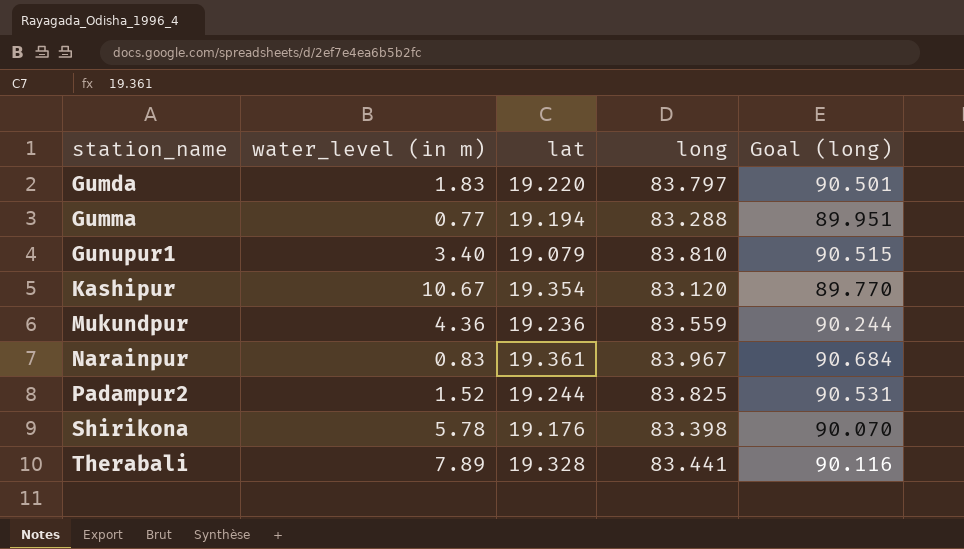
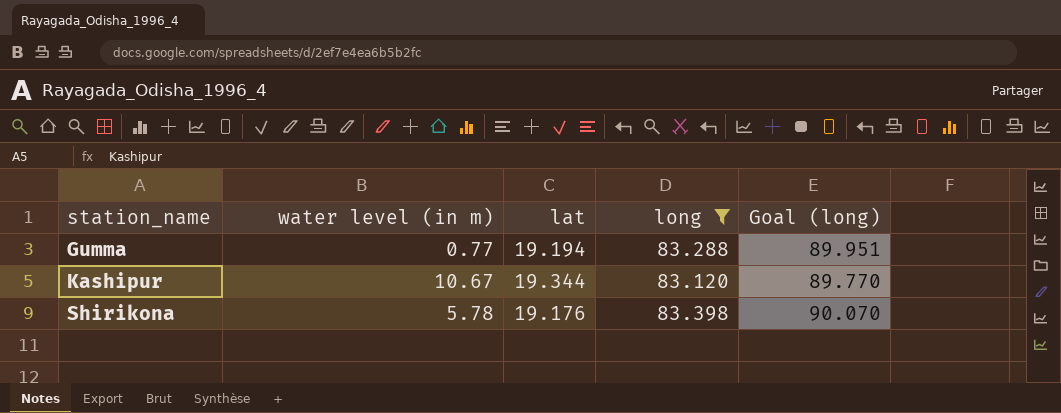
filter: none -> long <= 83.398
column name: water_level (in m) -> water level (in m)
Kashipur | lat: 19.354 -> 19.344

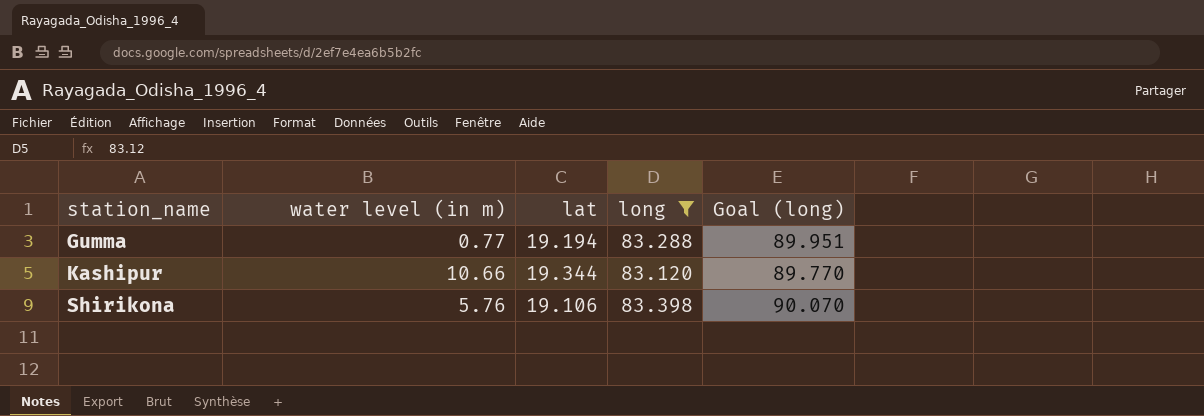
Kashipur | water level (in m): 10.67 -> 10.66
Shirikona | water level (in m): 5.78 -> 5.76
Shirikona | lat: 19.176 -> 19.106

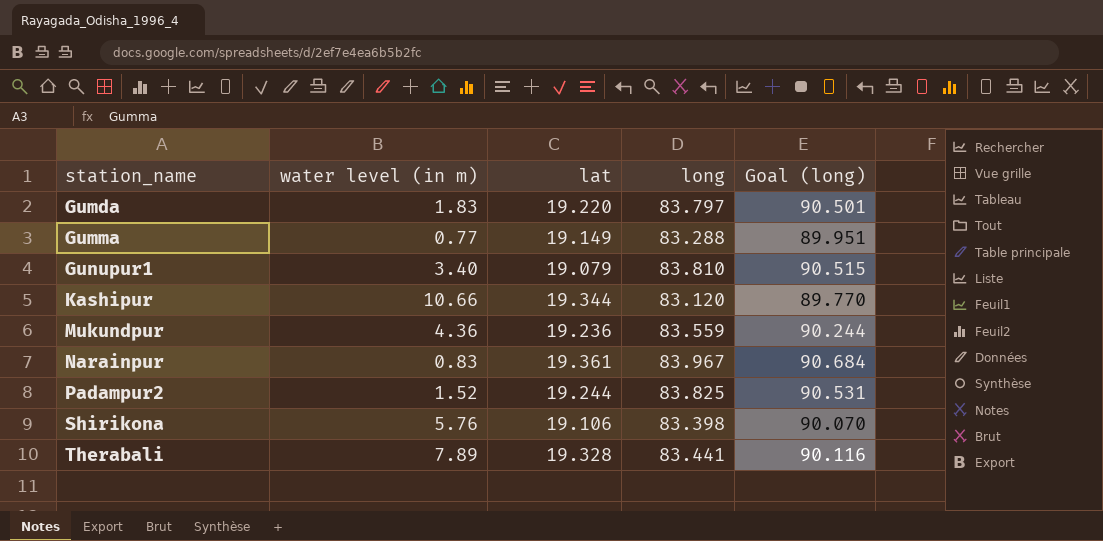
filter: long <= 83.398 -> none
Gumma | lat: 19.194 -> 19.149

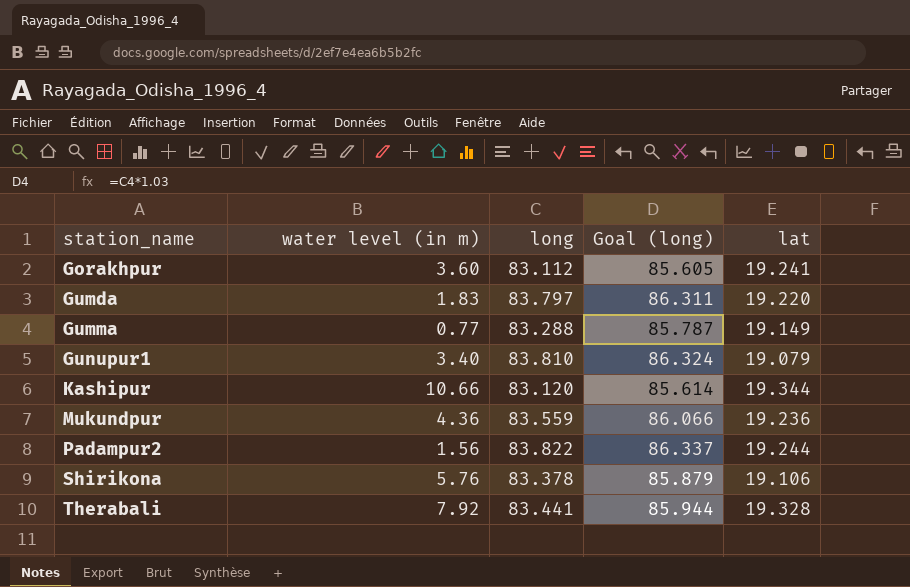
column Goal (long) | formula: [long] * 1.08 -> [long] * 1.03
column lat | position: 3 -> 5
row Narainpur: 0.83 | 19.361 | 83.967 | 90.684 -> none
row Gorakhpur: none -> 3.60 | 83.112 | 85.605 | 19.241
Padampur2 | water level (in m): 1.52 -> 1.56
Padampur2 | long: 83.825 -> 83.822
Shirikona | long: 83.398 -> 83.378
Therabali | water level (in m): 7.89 -> 7.92

